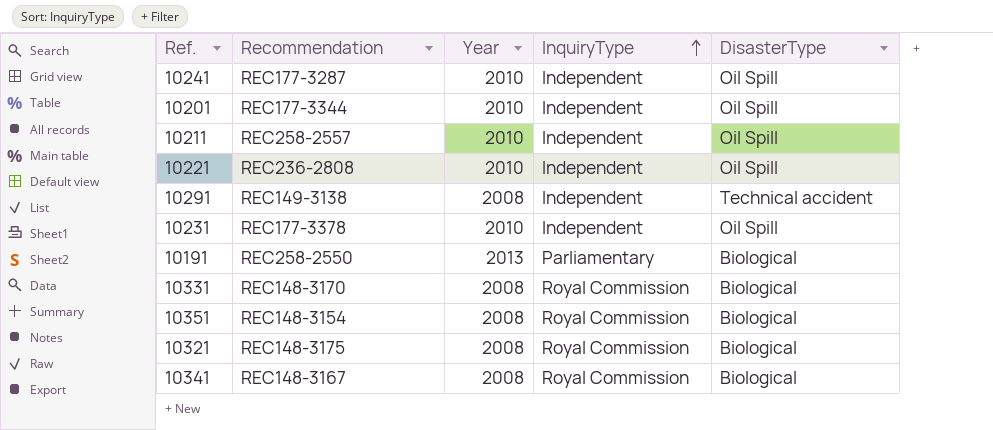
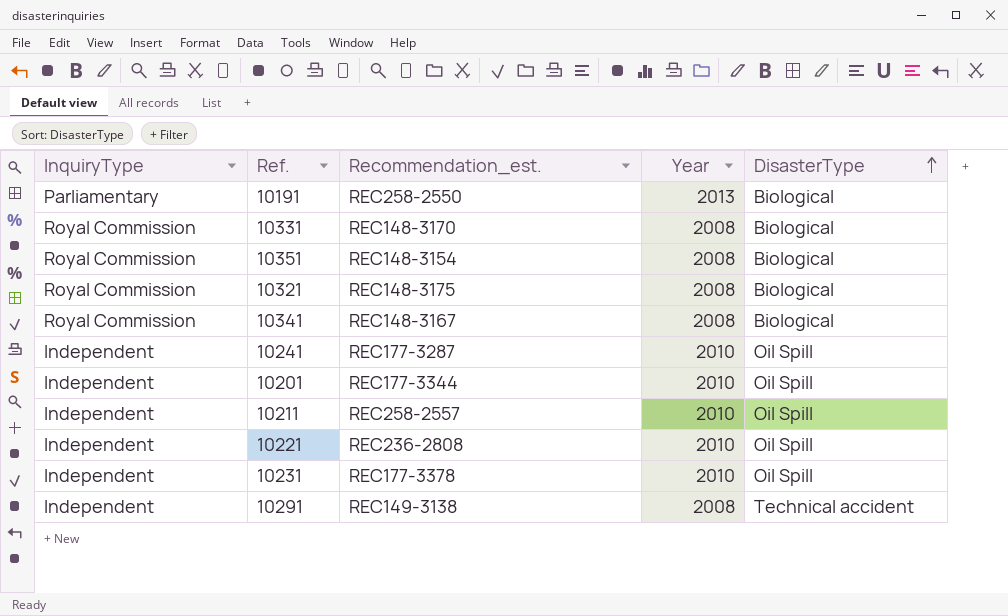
row order: InquiryType ascending -> DisasterType ascending
column InquiryType | position: 4 -> 1
column name: Recommendation -> Recommendation_est.

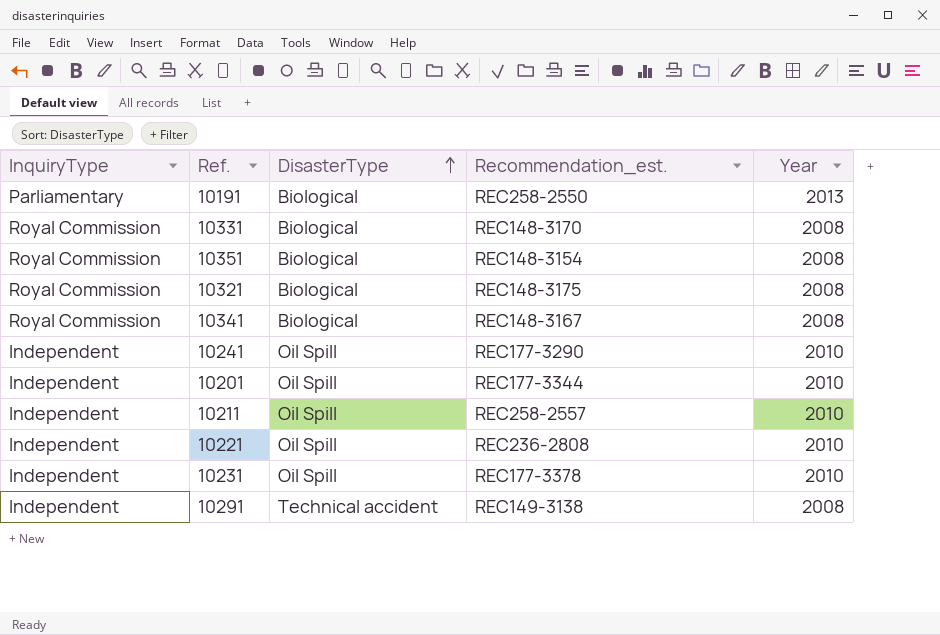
column DisasterType | position: 5 -> 3
10241 | Recommendation_est.: REC177-3287 -> REC177-3290

